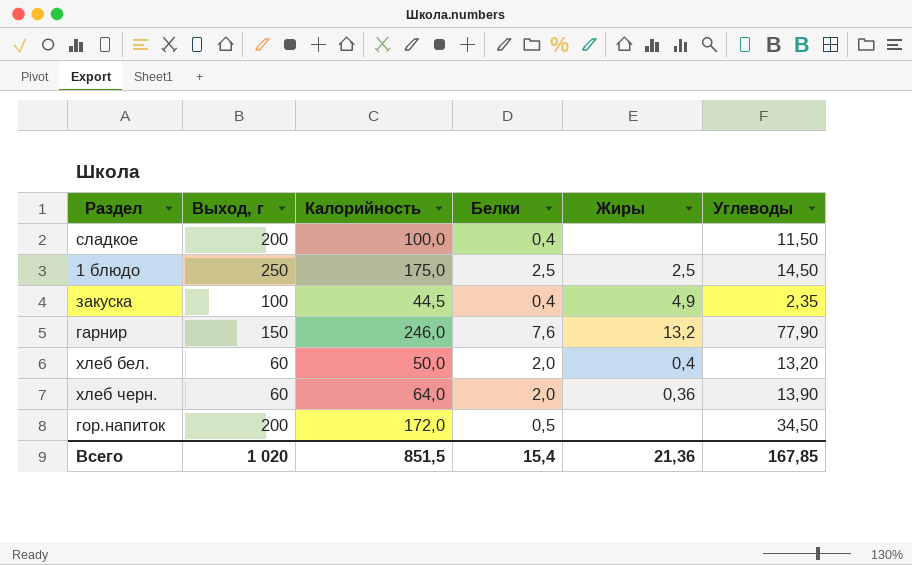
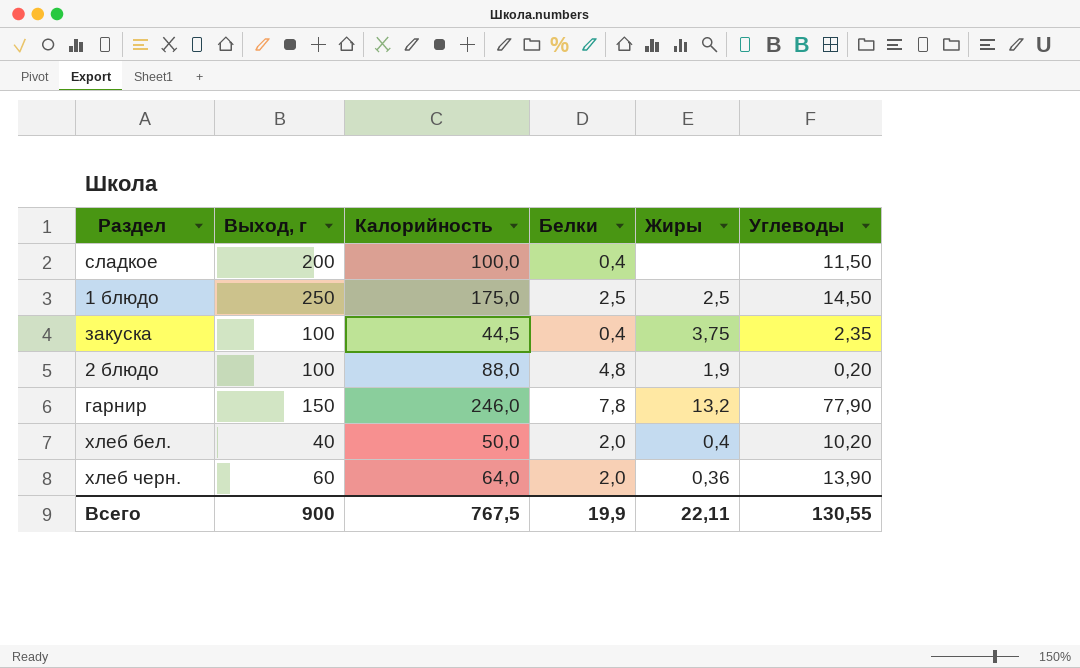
row гор.напиток: 200 | 172,0 | 0,5 | none | 34,50 -> none
закуска | Жиры: 4,9 -> 3,75
row 2 блюдо: none -> 100 | 88,0 | 4,8 | 1,9 | 0,20
гарнир | Белки: 7,6 -> 7,8
хлеб бел. | Выход, г: 60 -> 40
хлеб бел. | Углеводы: 13,20 -> 10,20
Всего | Выход, г: 1 020 -> 900
Всего | Калорийность: 851,5 -> 767,5
Всего | Белки: 15,4 -> 19,9
Всего | Жиры: 21,36 -> 22,11
Всего | Углеводы: 167,85 -> 130,55

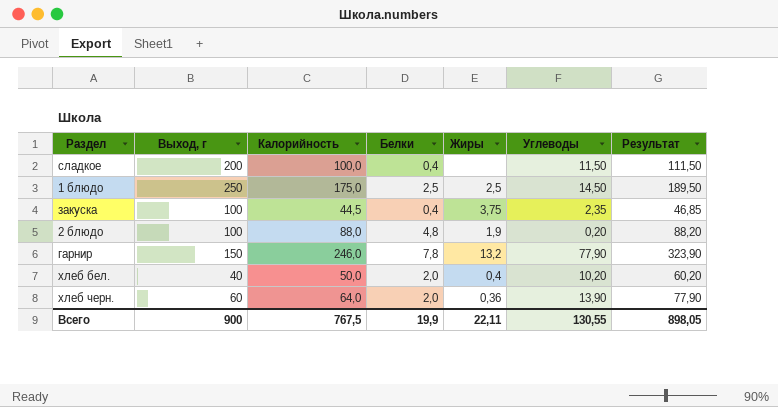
column Результат | formula: none -> [Калорийность] + [Углеводы]

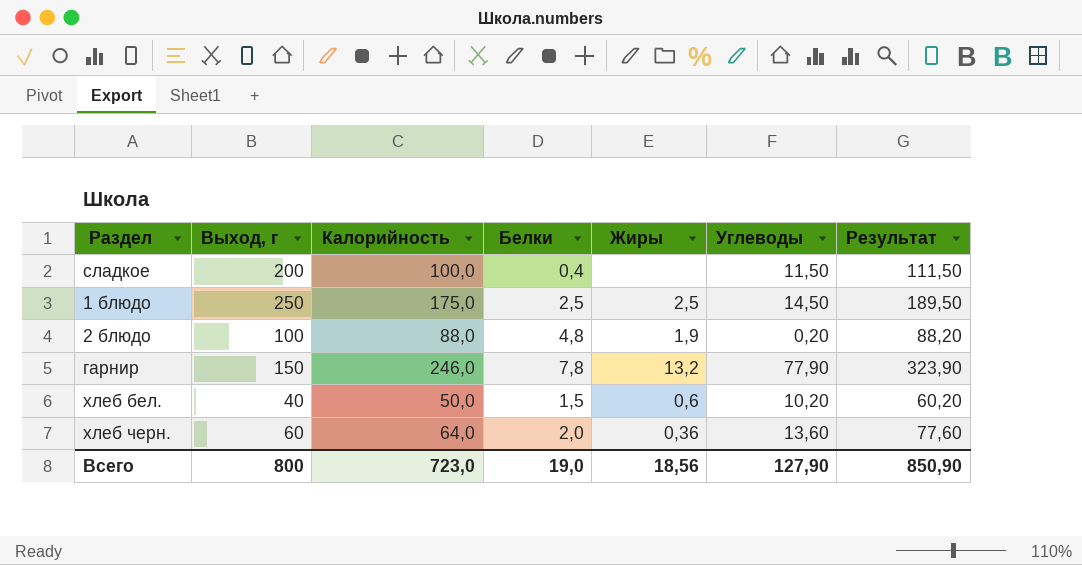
row закуска: 100 | 44,5 | 0,4 | 3,75 | 2,35 | 46,85 -> none
хлеб бел. | Белки: 2,0 -> 1,5
хлеб бел. | Жиры: 0,4 -> 0,6
хлеб черн. | Углеводы: 13,90 -> 13,60
хлеб черн. | Результат: 77,90 -> 77,60
Всего | Выход, г: 900 -> 800
Всего | Калорийность: 767,5 -> 723,0
Всего | Белки: 19,9 -> 19,0
Всего | Жиры: 22,11 -> 18,56
Всего | Углеводы: 130,55 -> 127,90
Всего | Результат: 898,05 -> 850,90

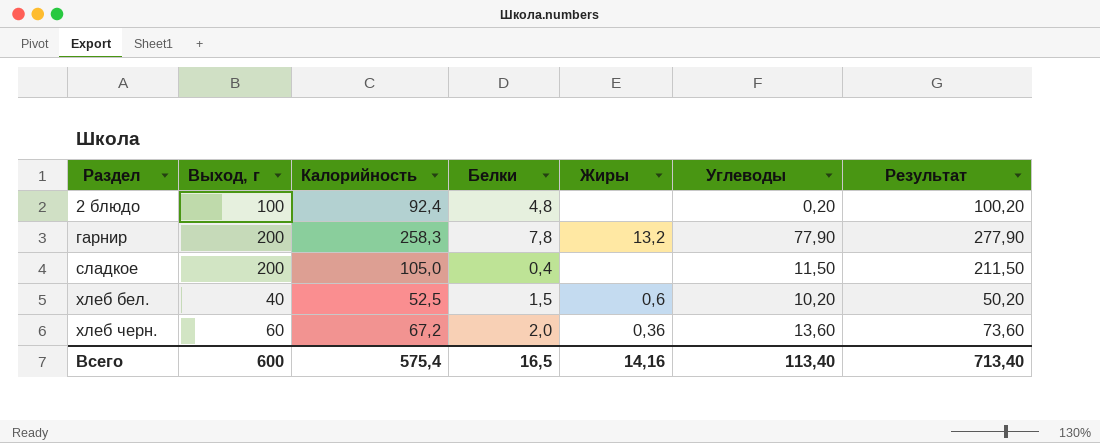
row order: none -> Раздел ascending
column Результат | formula: [Калорийность] + [Углеводы] -> [Выход, г] + [Углеводы]
row 1 блюдо: 250 | 175,0 | 2,5 | 2,5 | 14,50 | 189,50 -> none
2 блюдо | Калорийность: 88,0 -> 92,4
2 блюдо | Жиры: 1,9 -> none
гарнир | Выход, г: 150 -> 200
гарнир | Калорийность: 246,0 -> 258,3
сладкое | Калорийность: 100,0 -> 105,0
хлеб бел. | Калорийность: 50,0 -> 52,5
хлеб черн. | Калорийность: 64,0 -> 67,2
Всего | Выход, г: 800 -> 600
Всего | Калорийность: 723,0 -> 575,4
Всего | Белки: 19,0 -> 16,5
Всего | Жиры: 18,56 -> 14,16
Всего | Углеводы: 127,90 -> 113,40
Всего | Результат: 850,90 -> 713,40

